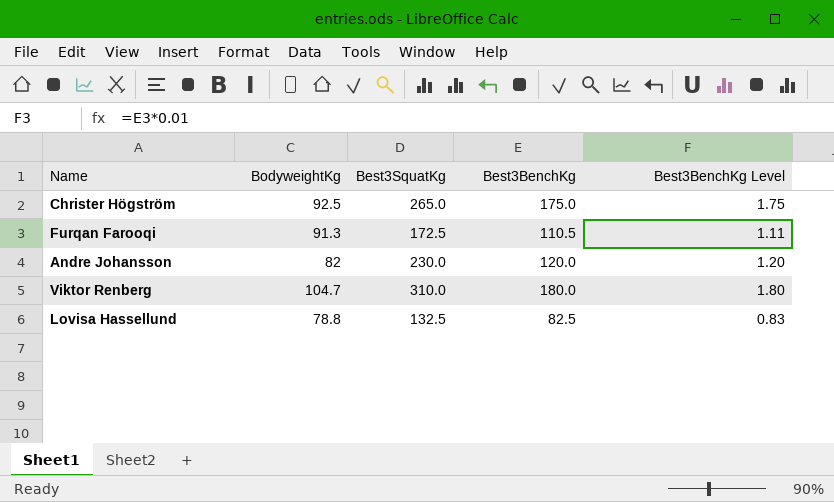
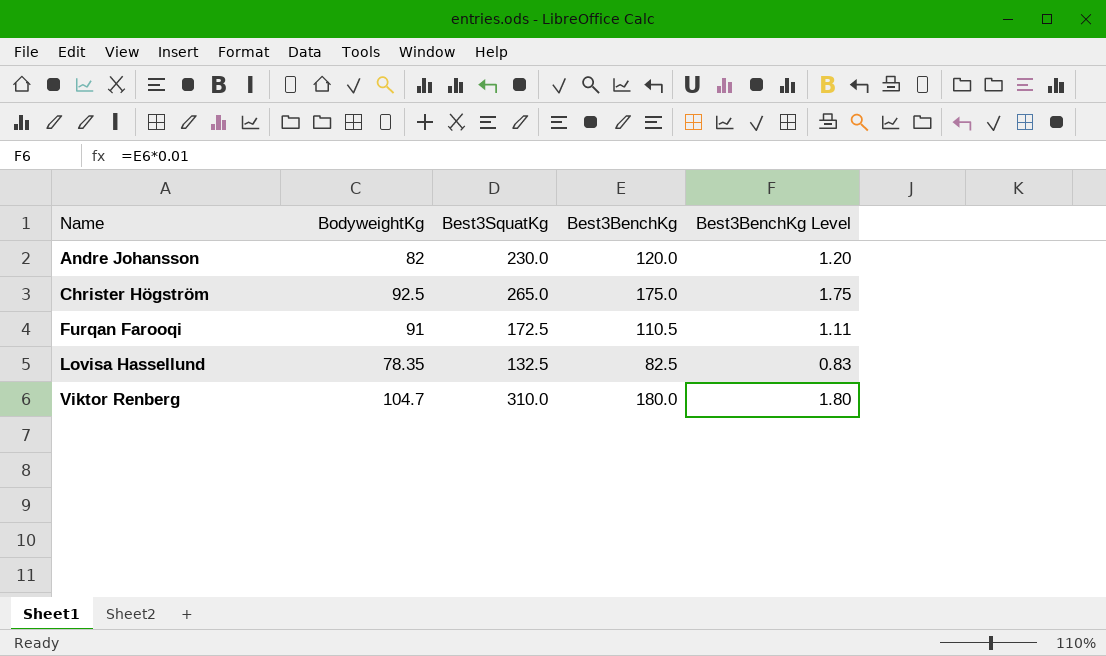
row order: none -> Name ascending
Furqan Farooqi | BodyweightKg: 91.3 -> 91
Lovisa Hassellund | BodyweightKg: 78.8 -> 78.35

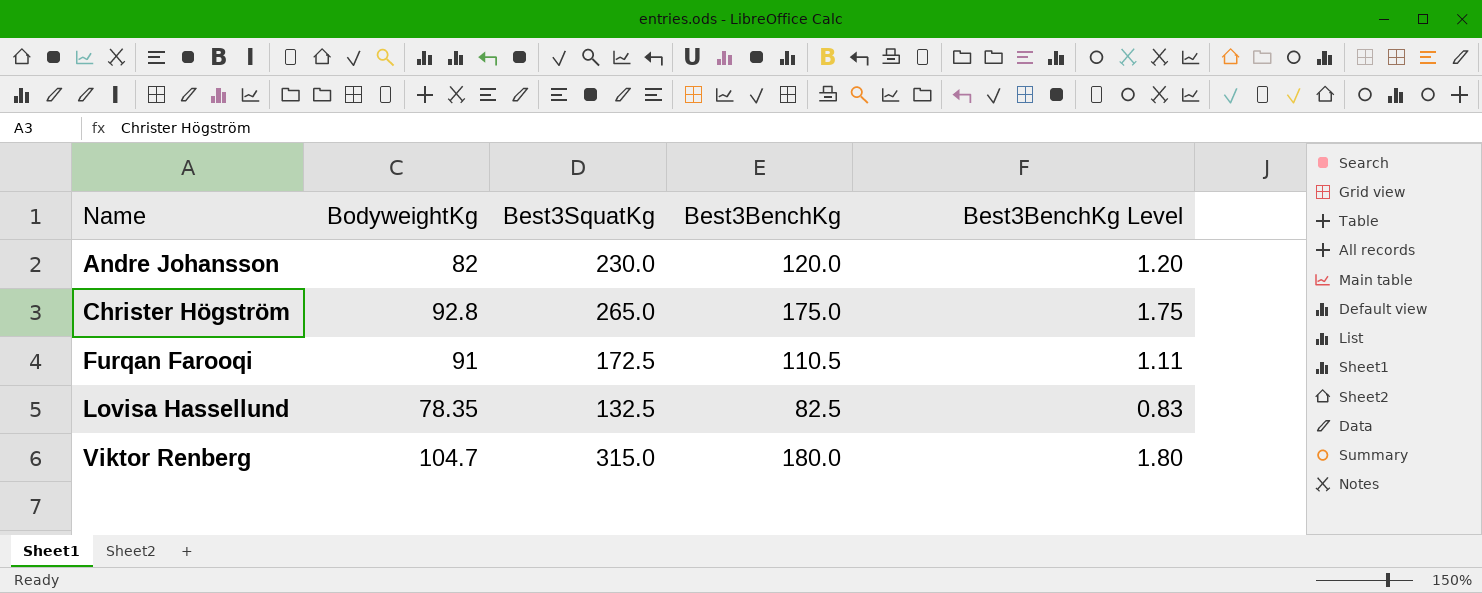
Christer Högström | BodyweightKg: 92.5 -> 92.8
Viktor Renberg | Best3SquatKg: 310.0 -> 315.0

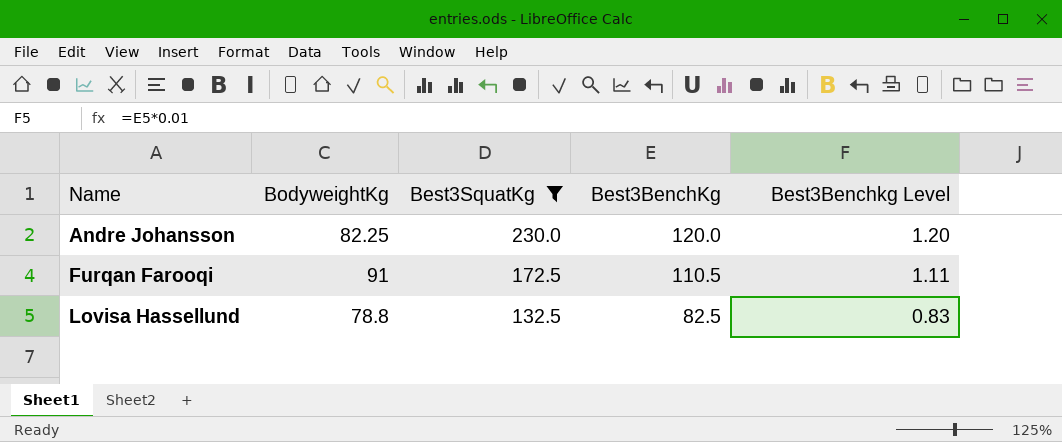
filter: none -> Best3SquatKg <= 230.0
column name: Best3BenchKg Level -> Best3Benchkg Level
Andre Johansson | BodyweightKg: 82 -> 82.25
Lovisa Hassellund | BodyweightKg: 78.35 -> 78.8

